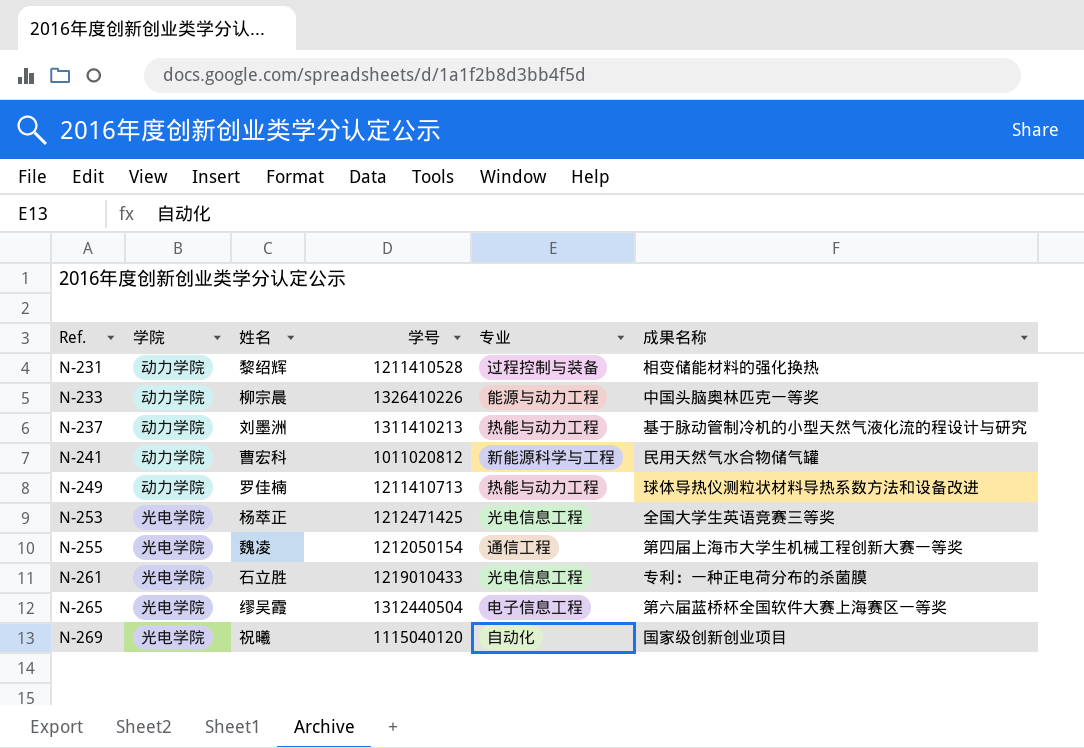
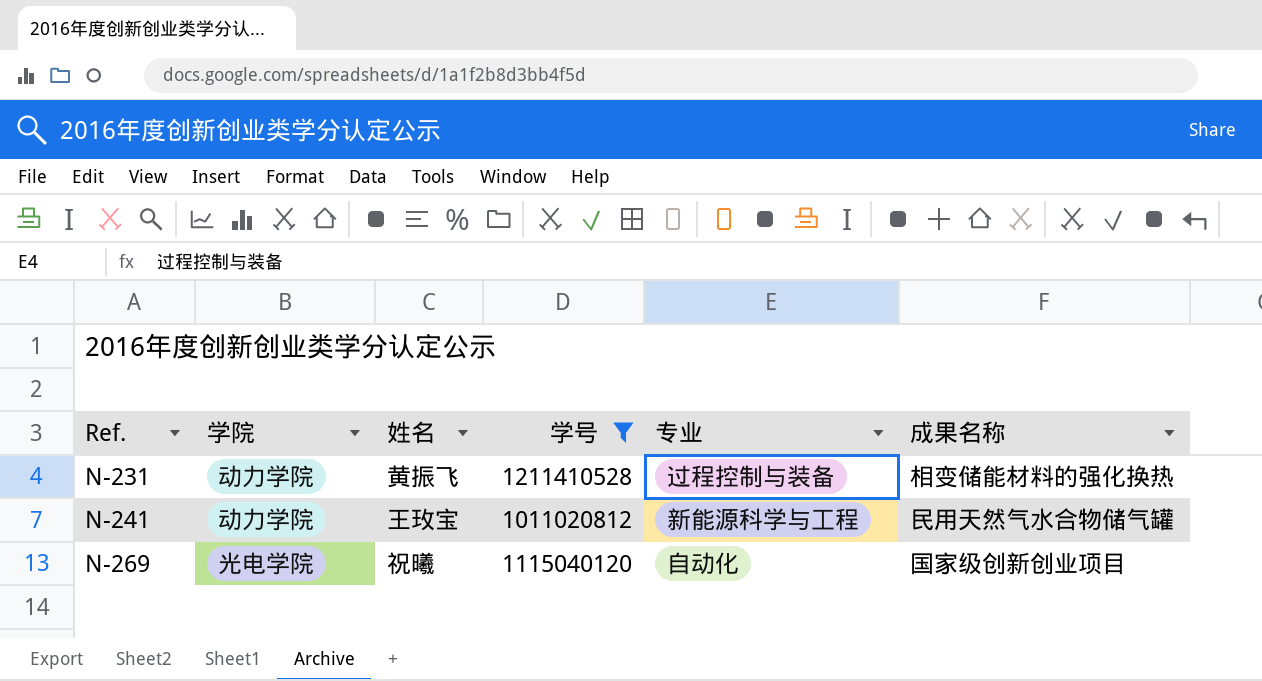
filter: none -> 学号 <= 1211410528
N-231 | 姓名: 黎绍辉 -> 黄振飞
N-241 | 姓名: 曹宏科 -> 王玫宝

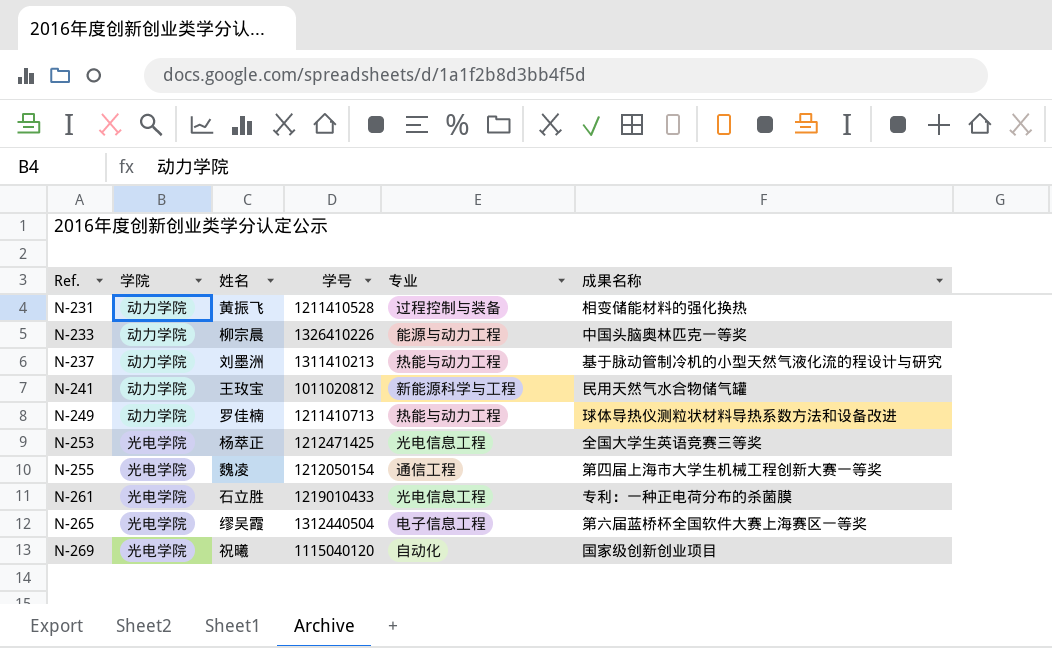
filter: 学号 <= 1211410528 -> none

